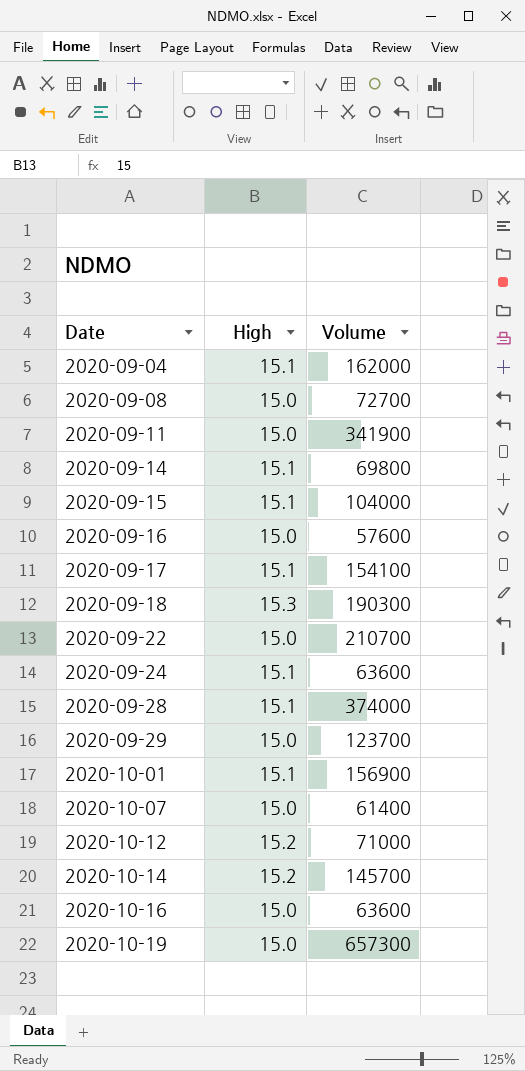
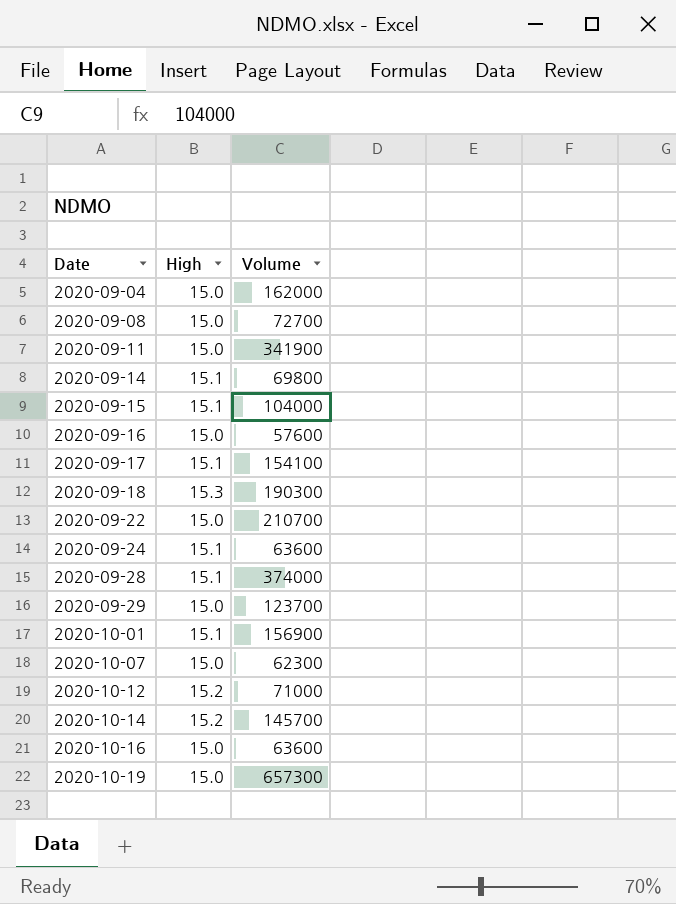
2020-09-04 | High: 15.1 -> 15.0
2020-10-07 | Volume: 61400 -> 62300

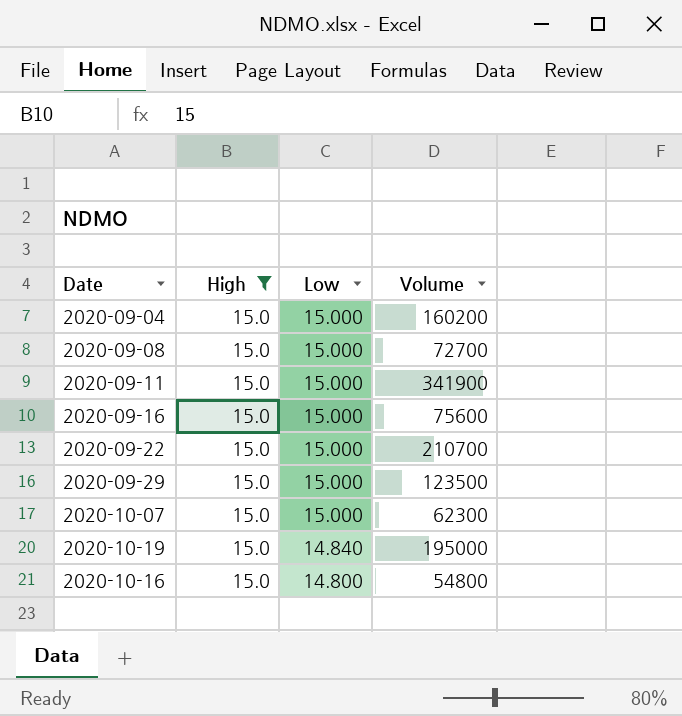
filter: none -> High = 15.0
row order: Date ascending -> Low descending
column Low | position: none -> 3
2020-09-04 | Volume: 162000 -> 160200
2020-09-16 | Volume: 57600 -> 75600
2020-09-29 | Volume: 123700 -> 123500
2020-10-19 | Volume: 657300 -> 195000
2020-10-16 | Volume: 63600 -> 54800

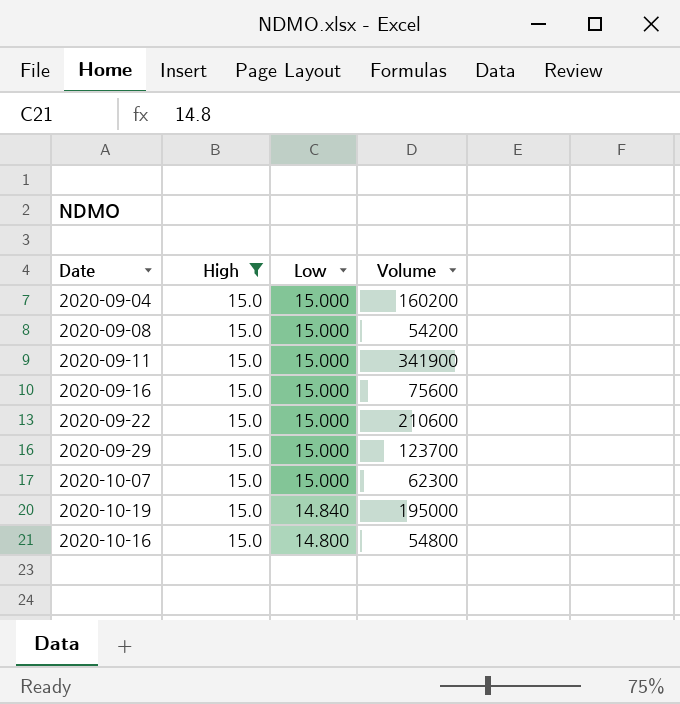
2020-09-08 | Volume: 72700 -> 54200
2020-09-22 | Volume: 210700 -> 210600
2020-09-29 | Volume: 123500 -> 123700

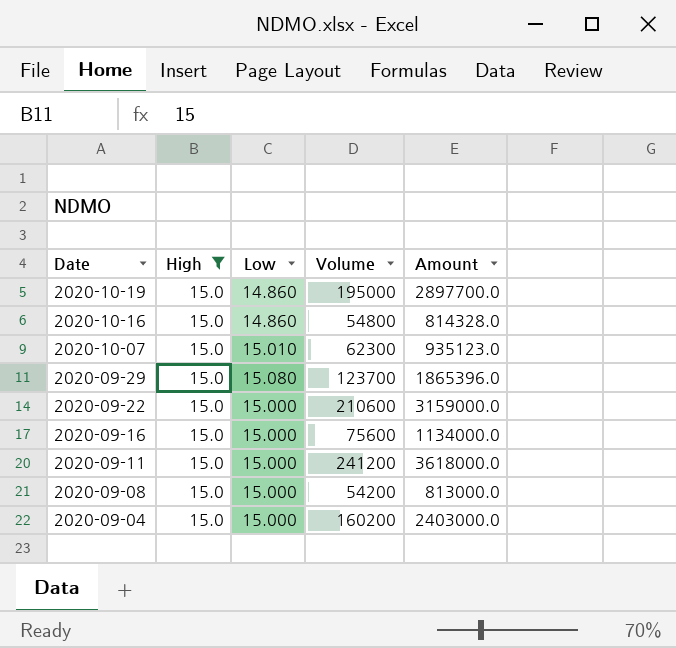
row order: Low descending -> Date descending
column Amount | formula: none -> [Low] * [Volume]
2020-10-19 | Low: 14.840 -> 14.860
2020-10-16 | Low: 14.800 -> 14.860
2020-10-07 | Low: 15.000 -> 15.010
2020-09-29 | Low: 15.000 -> 15.080
2020-09-11 | Volume: 341900 -> 241200

